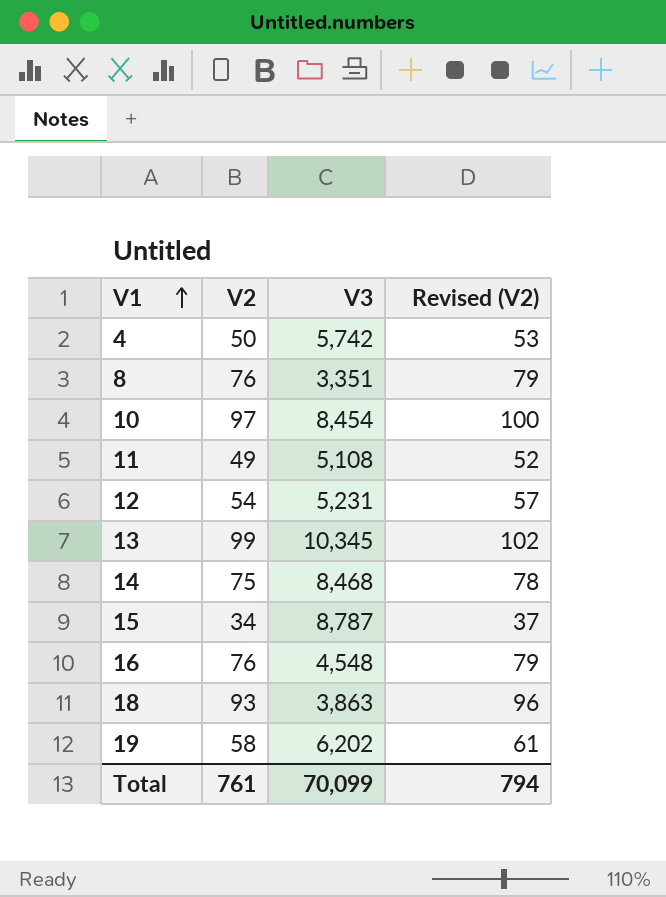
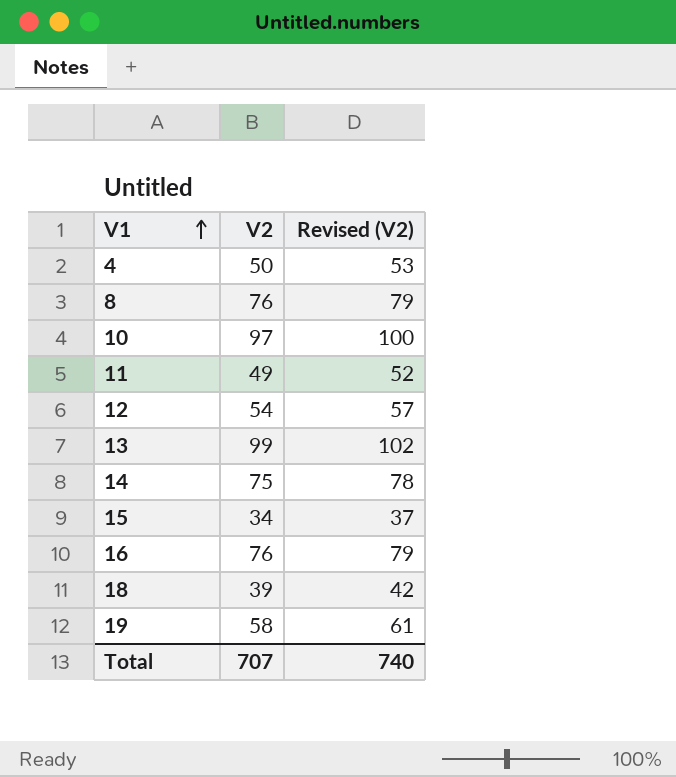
column V3 | position: 3 -> none
18 | V2: 93 -> 39
18 | Revised (V2): 96 -> 42
Total | V2: 761 -> 707
Total | Revised (V2): 794 -> 740

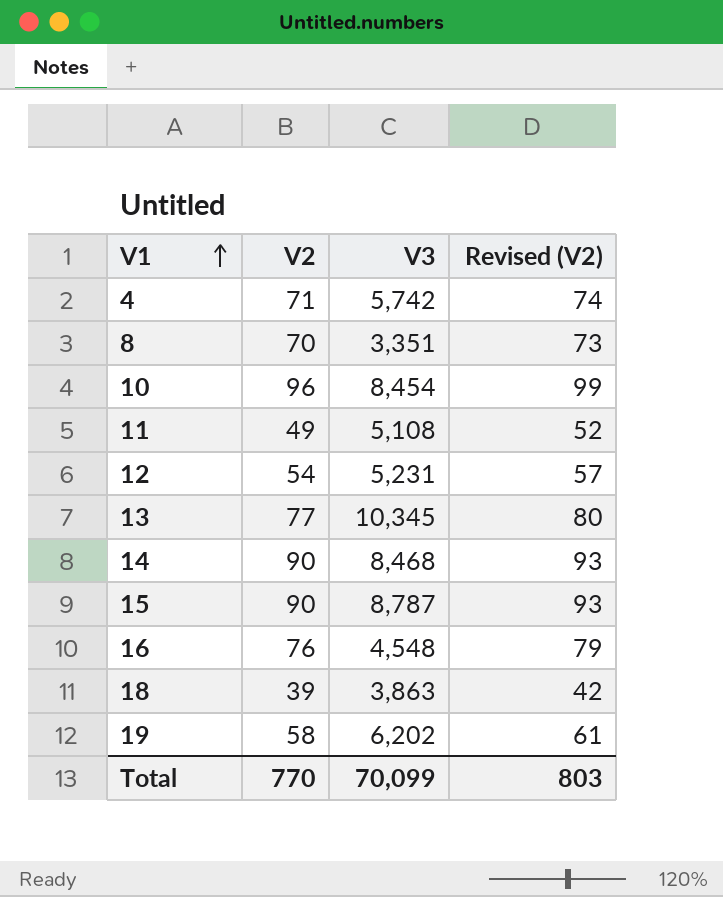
column V3 | position: none -> 3
4 | V2: 50 -> 71
4 | Revised (V2): 53 -> 74
8 | V2: 76 -> 70
8 | Revised (V2): 79 -> 73
10 | V2: 97 -> 96
10 | Revised (V2): 100 -> 99
13 | V2: 99 -> 77
13 | Revised (V2): 102 -> 80
14 | V2: 75 -> 90
14 | Revised (V2): 78 -> 93
15 | V2: 34 -> 90
15 | Revised (V2): 37 -> 93
Total | V2: 707 -> 770
Total | Revised (V2): 740 -> 803

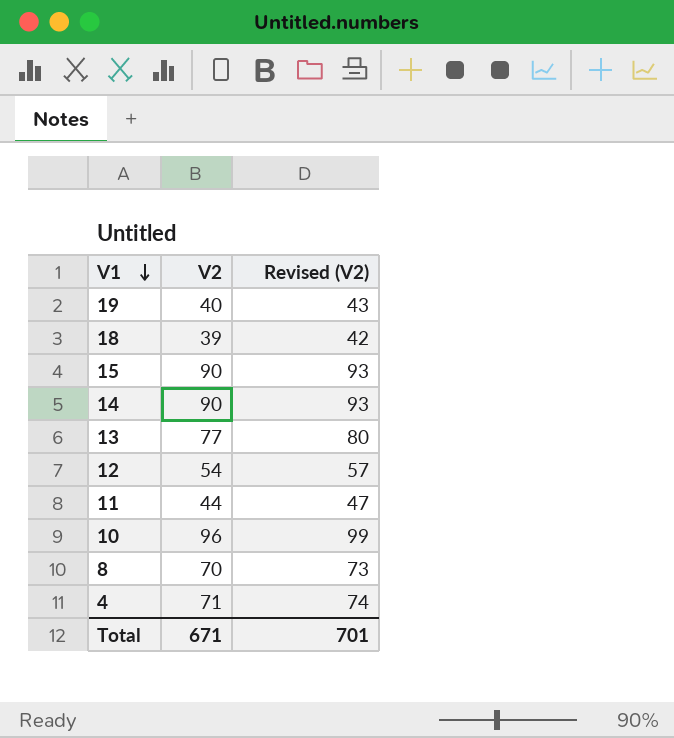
row order: V1 ascending -> V1 descending
column V3 | position: 3 -> none
row 16: 76 | 4,548 | 79 -> none
19 | V2: 58 -> 40
19 | Revised (V2): 61 -> 43
11 | V2: 49 -> 44
11 | Revised (V2): 52 -> 47
Total | V2: 770 -> 671
Total | Revised (V2): 803 -> 701

